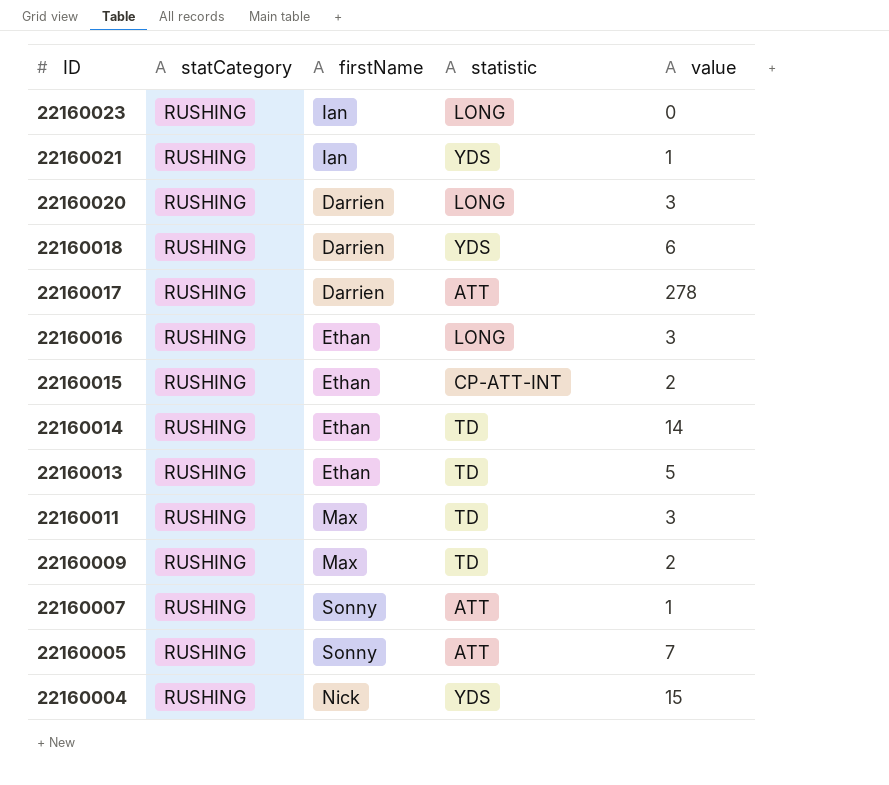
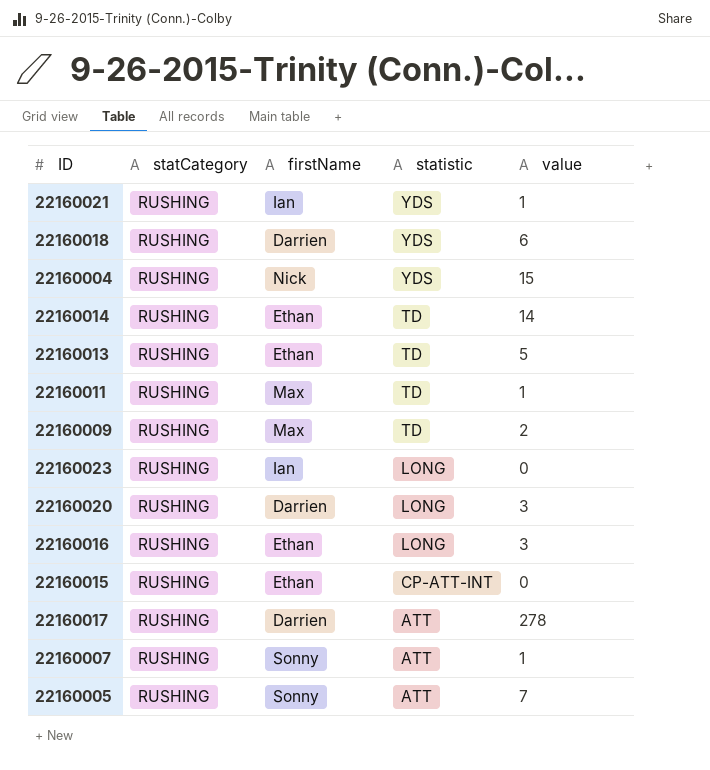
row order: ID descending -> statistic descending
22160011 | value: 3 -> 1
22160015 | value: 2 -> 0

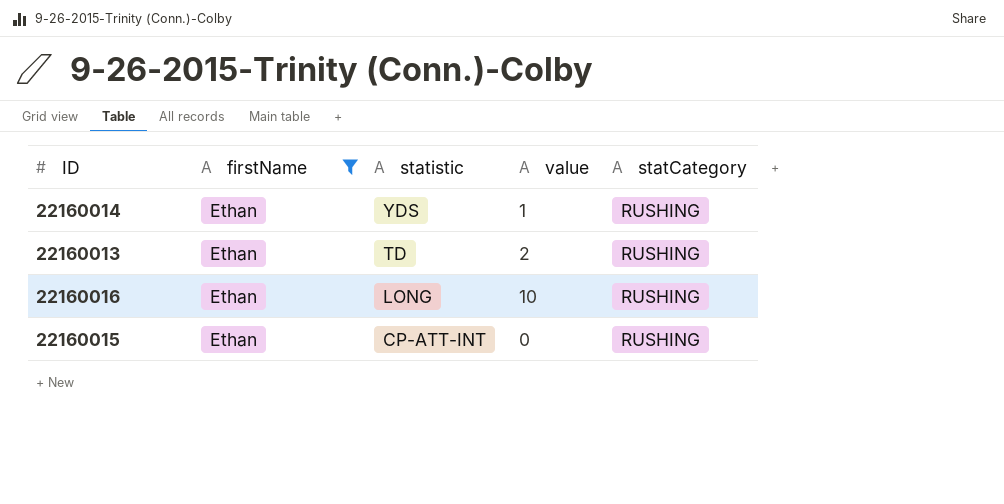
filter: none -> firstName = Ethan
column statCategory | position: 2 -> 5
22160014 | statistic: TD -> YDS
22160014 | value: 14 -> 1
22160013 | value: 5 -> 2
22160016 | value: 3 -> 10

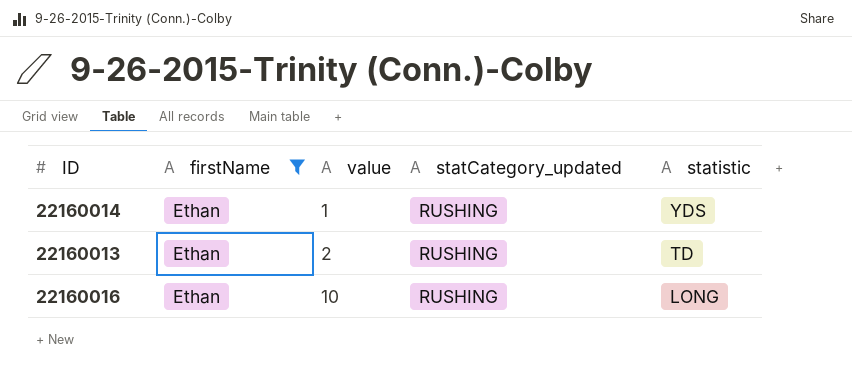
column name: statCategory -> statCategory_updated
column statistic | position: 3 -> 5
row 22160015: Ethan | CP-ATT-INT | 0 | RUSHING -> none

